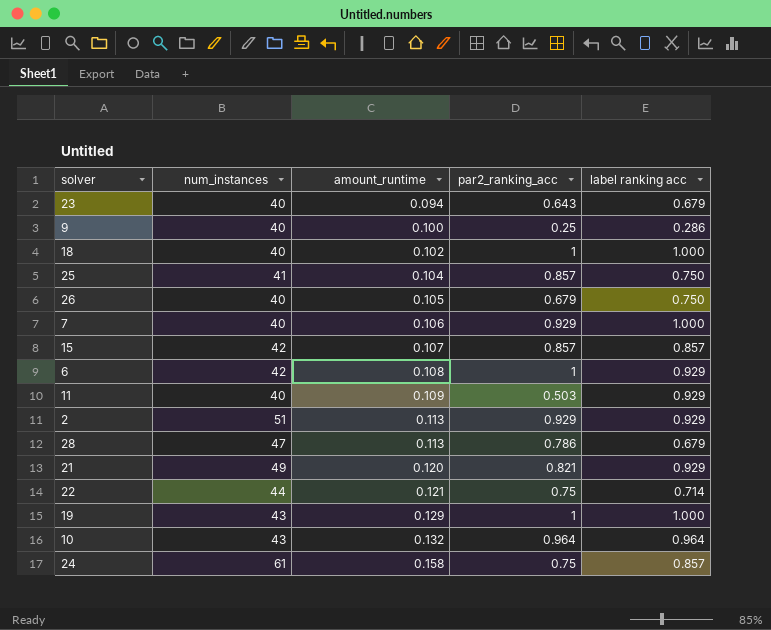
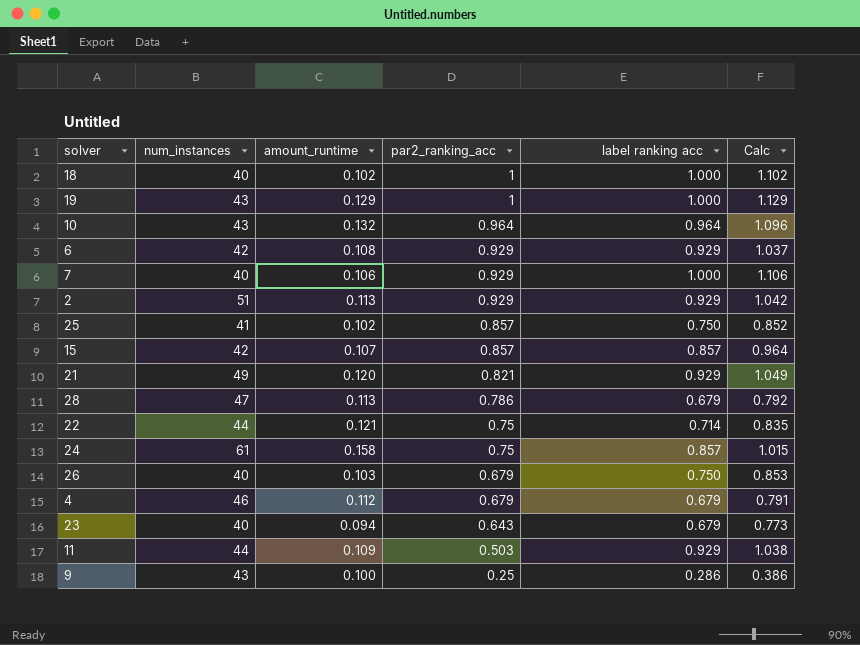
row order: amount_runtime ascending -> par2_ranking_acc descending
column Calc | formula: none -> [amount_runtime] + [label ranking acc]
6 | par2_ranking_acc: 1 -> 0.929
25 | amount_runtime: 0.104 -> 0.102
26 | amount_runtime: 0.105 -> 0.103
row 4: none -> 46 | 0.112 | 0.679 | 0.679 | 0.791
11 | num_instances: 40 -> 44
9 | num_instances: 40 -> 43

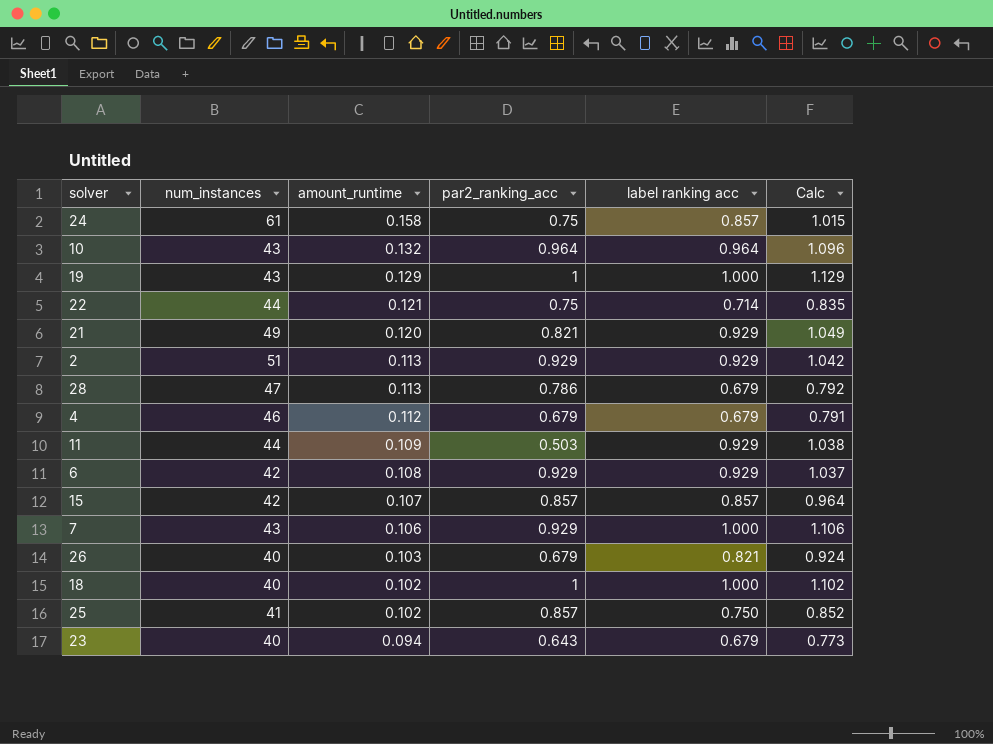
row order: par2_ranking_acc descending -> amount_runtime descending
row 9: 43 | 0.100 | 0.25 | 0.286 | 0.386 -> none
7 | num_instances: 40 -> 43
26 | label ranking acc: 0.750 -> 0.821
26 | Calc: 0.853 -> 0.924

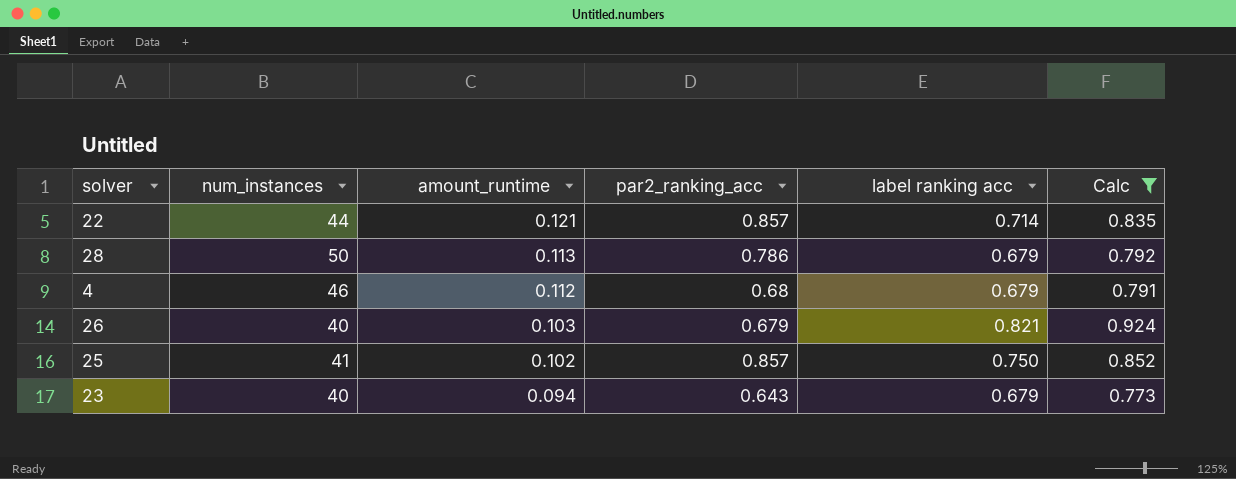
filter: none -> Calc <= 0.924
22 | par2_ranking_acc: 0.75 -> 0.857
28 | num_instances: 47 -> 50
4 | par2_ranking_acc: 0.679 -> 0.68

